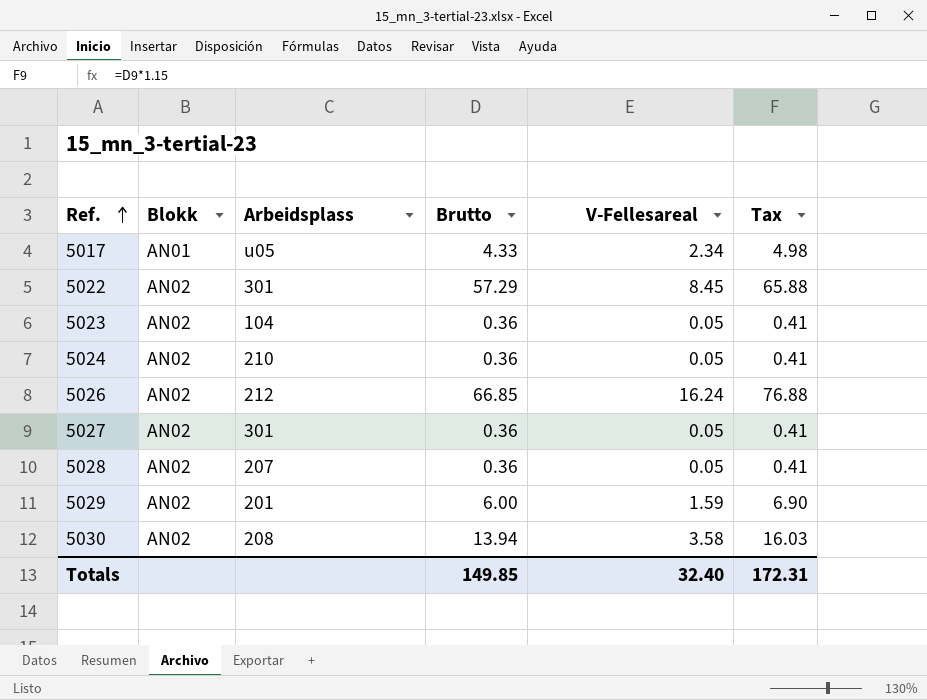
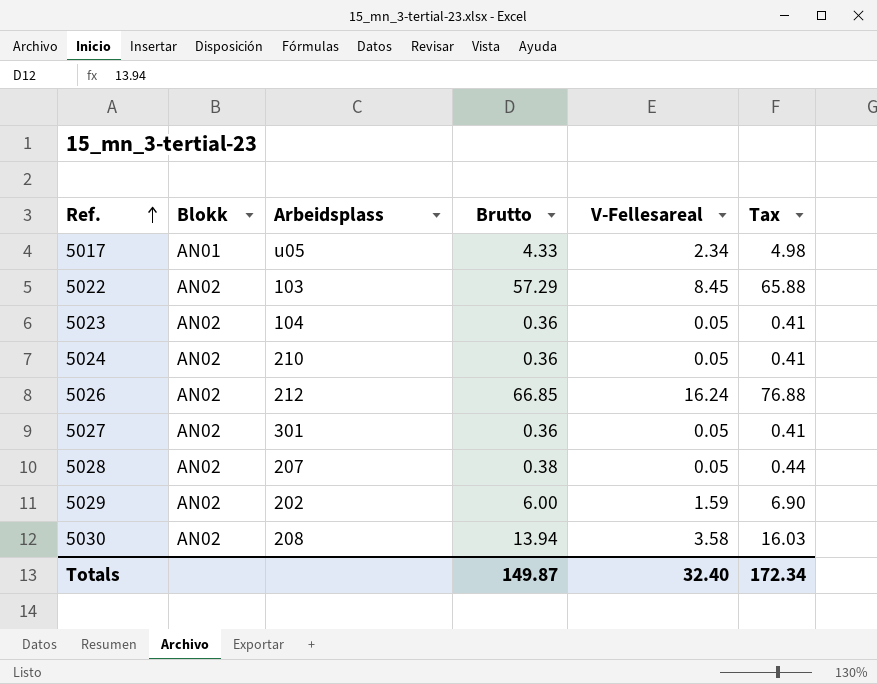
5022 | Arbeidsplass: 301 -> 103
5028 | Brutto: 0.36 -> 0.38
5028 | Tax: 0.41 -> 0.44
5029 | Arbeidsplass: 201 -> 202
Totals | Brutto: 149.85 -> 149.87
Totals | Tax: 172.31 -> 172.34

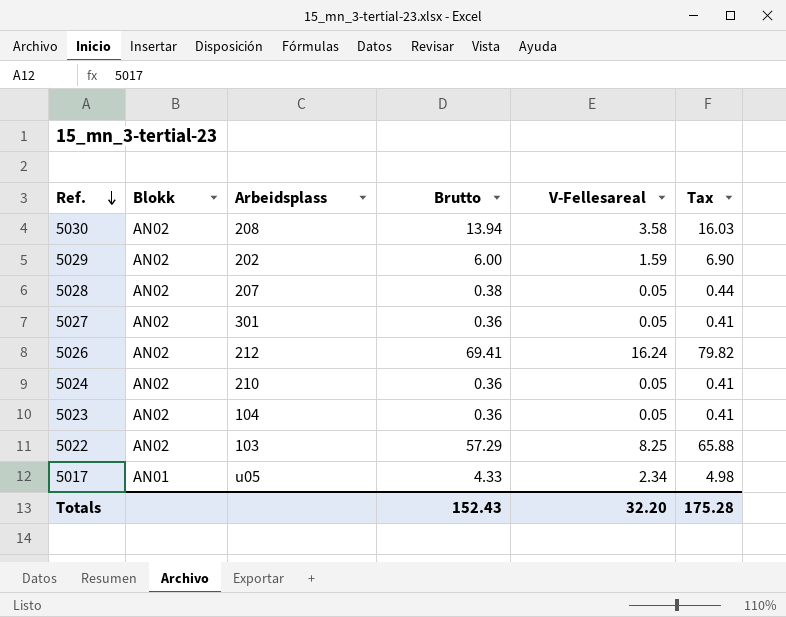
row order: Ref. ascending -> Ref. descending
5026 | Brutto: 66.85 -> 69.41
5026 | Tax: 76.88 -> 79.82
5022 | V-Fellesareal: 8.45 -> 8.25
Totals | Brutto: 149.87 -> 152.43
Totals | V-Fellesareal: 32.40 -> 32.20
Totals | Tax: 172.34 -> 175.28

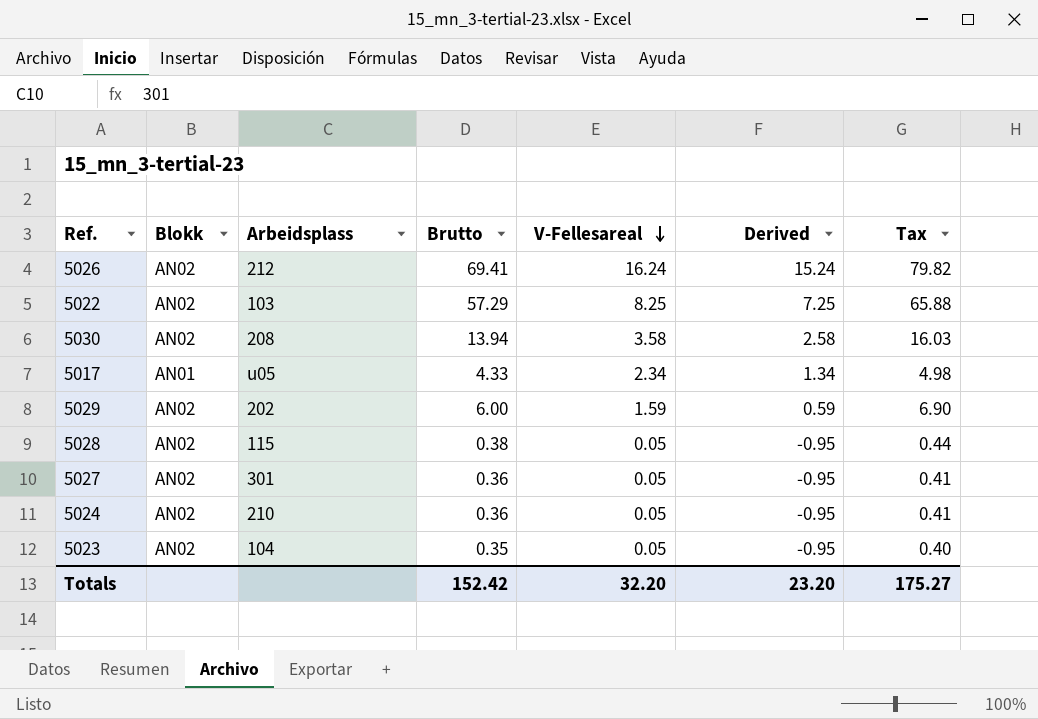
row order: Ref. descending -> V-Fellesareal descending
column Derived | formula: none -> [V-Fellesareal] - 1
5028 | Arbeidsplass: 207 -> 115
5023 | Brutto: 0.36 -> 0.35
5023 | Tax: 0.41 -> 0.40
Totals | Brutto: 152.43 -> 152.42
Totals | Tax: 175.28 -> 175.27

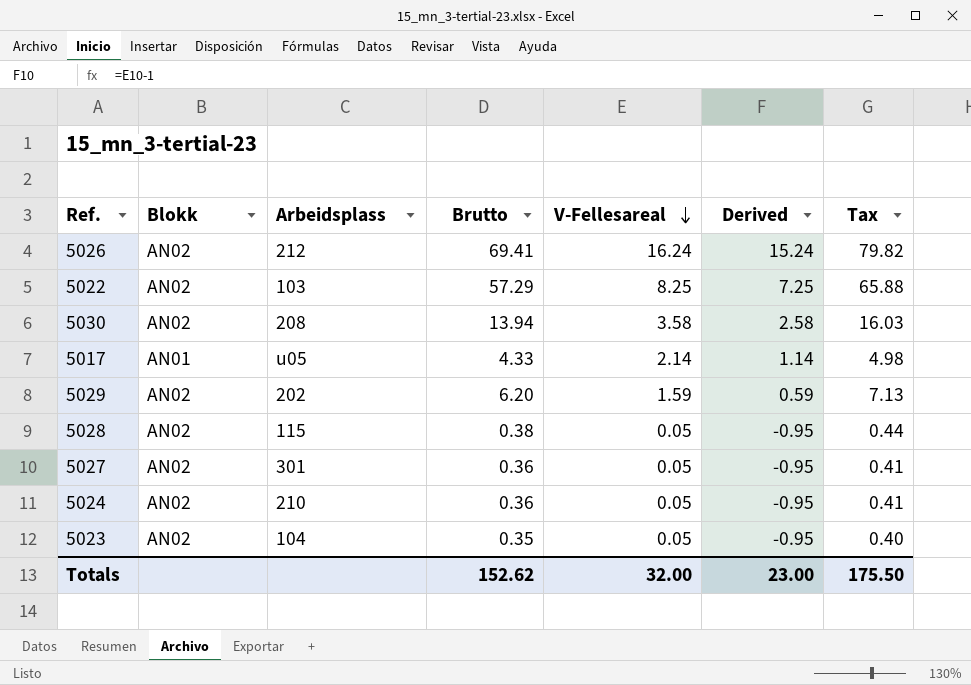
5017 | V-Fellesareal: 2.34 -> 2.14
5017 | Derived: 1.34 -> 1.14
5029 | Brutto: 6.00 -> 6.20
5029 | Tax: 6.90 -> 7.13
Totals | Brutto: 152.42 -> 152.62
Totals | V-Fellesareal: 32.20 -> 32.00
Totals | Derived: 23.20 -> 23.00
Totals | Tax: 175.27 -> 175.50

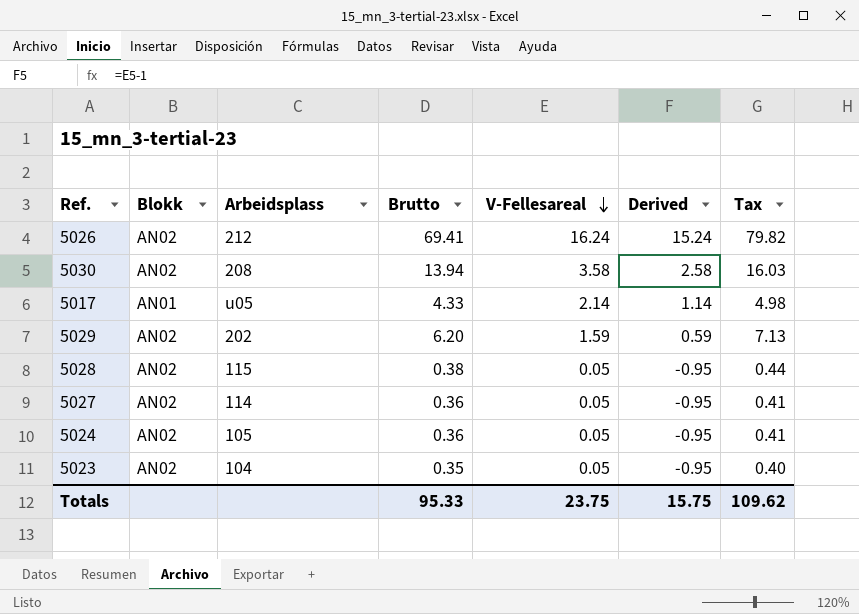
row 5022: AN02 | 103 | 57.29 | 8.25 | 7.25 | 65.88 -> none
5027 | Arbeidsplass: 301 -> 114
5024 | Arbeidsplass: 210 -> 105
Totals | Brutto: 152.62 -> 95.33
Totals | V-Fellesareal: 32.00 -> 23.75
Totals | Derived: 23.00 -> 15.75
Totals | Tax: 175.50 -> 109.62

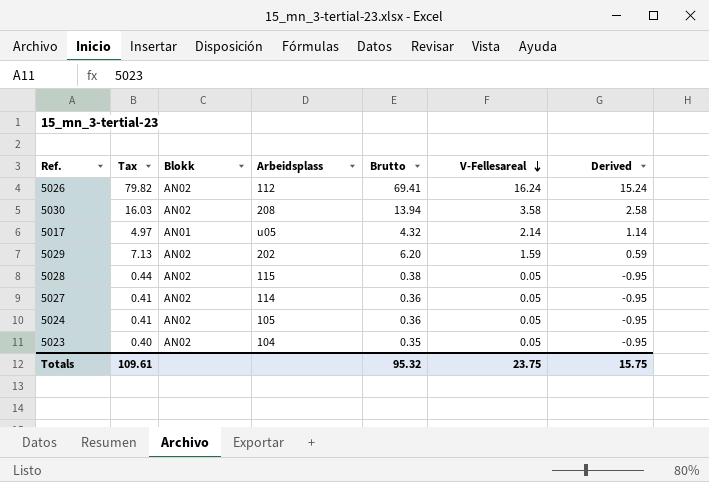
column Tax | position: 7 -> 2
5026 | Arbeidsplass: 212 -> 112
5017 | Tax: 4.98 -> 4.97
5017 | Brutto: 4.33 -> 4.32
Totals | Tax: 109.62 -> 109.61
Totals | Brutto: 95.33 -> 95.32

